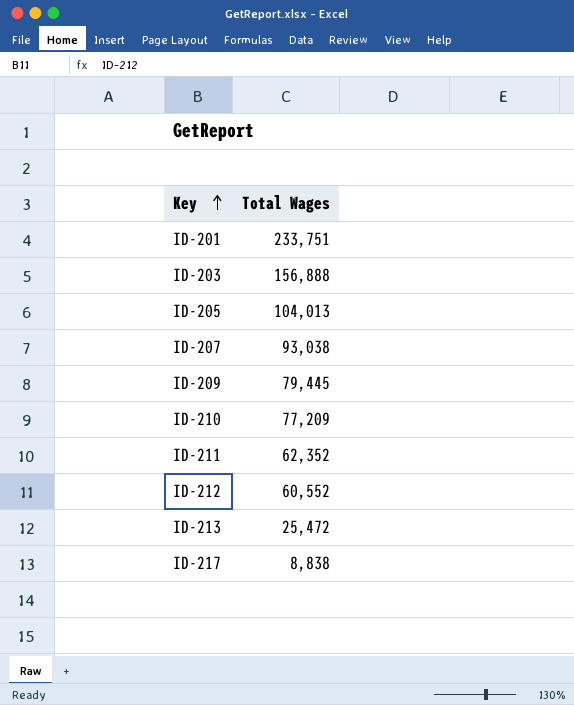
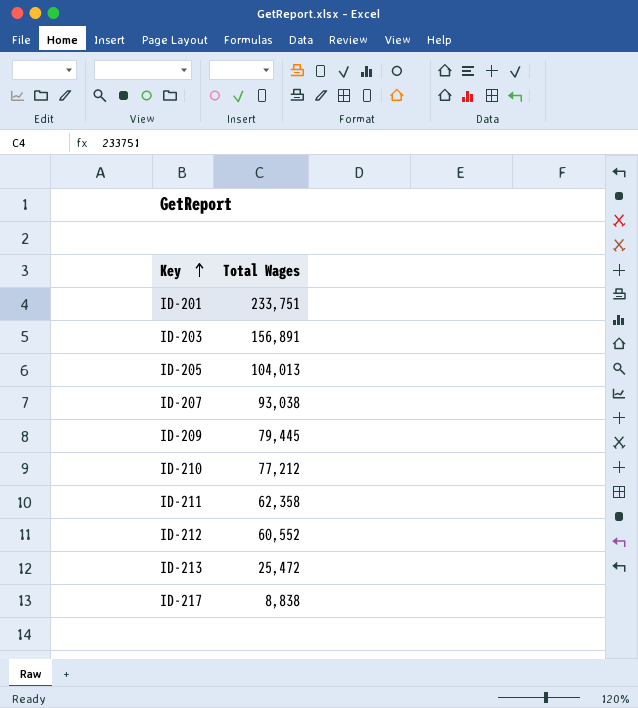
ID-203 | Total Wages: 156,888 -> 156,891
ID-210 | Total Wages: 77,209 -> 77,212
ID-211 | Total Wages: 62,352 -> 62,358

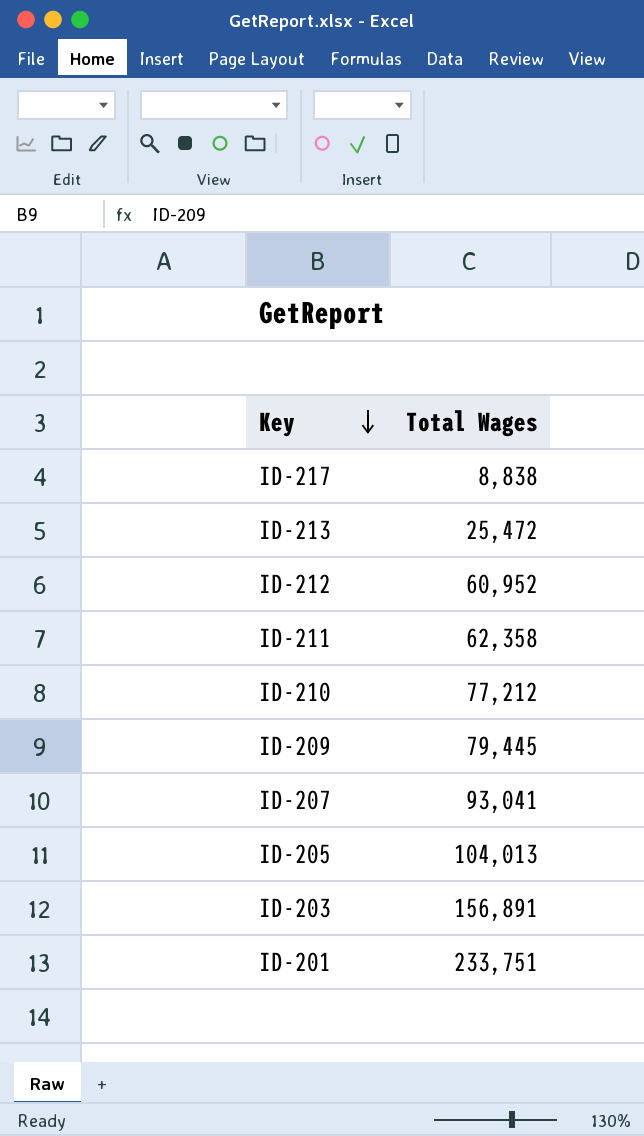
row order: Key ascending -> Key descending
ID-212 | Total Wages: 60,552 -> 60,952
ID-207 | Total Wages: 93,038 -> 93,041

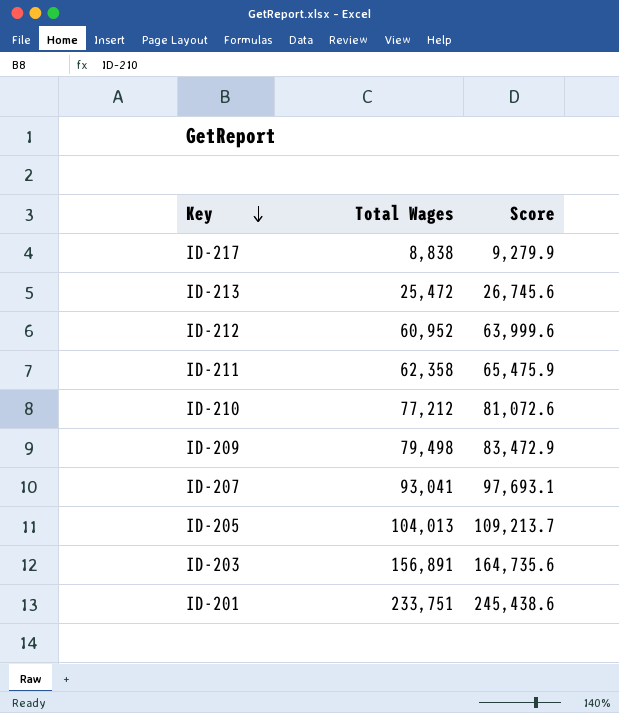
column Score | formula: none -> [Total Wages] * 1.05
ID-209 | Total Wages: 79,445 -> 79,498

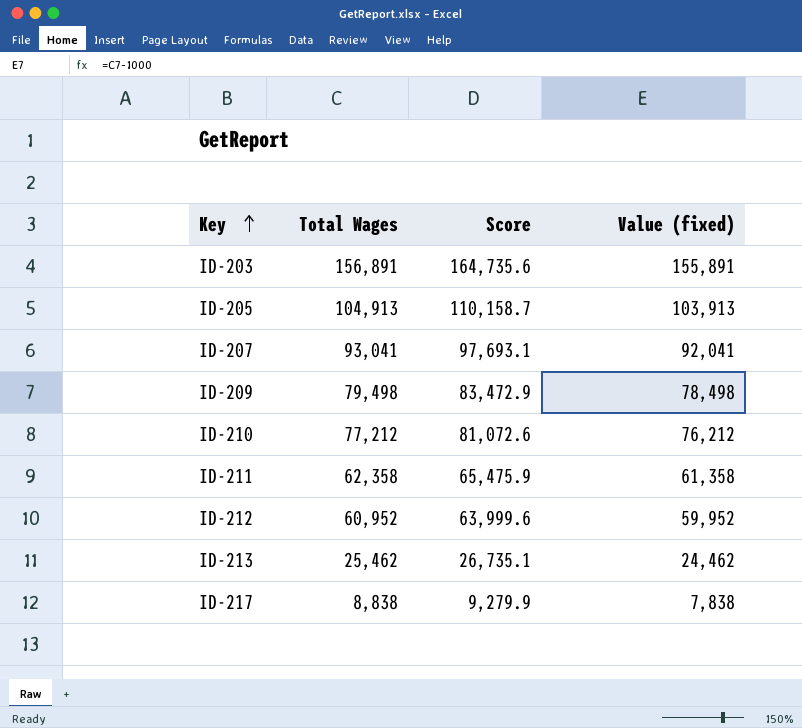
row order: Key descending -> Key ascending
column Value (fixed) | formula: none -> [Total Wages] - 1000
row ID-201: 233,751 | 245,438.6 -> none
ID-205 | Total Wages: 104,013 -> 104,913
ID-205 | Score: 109,213.7 -> 110,158.7
ID-213 | Total Wages: 25,472 -> 25,462
ID-213 | Score: 26,745.6 -> 26,735.1

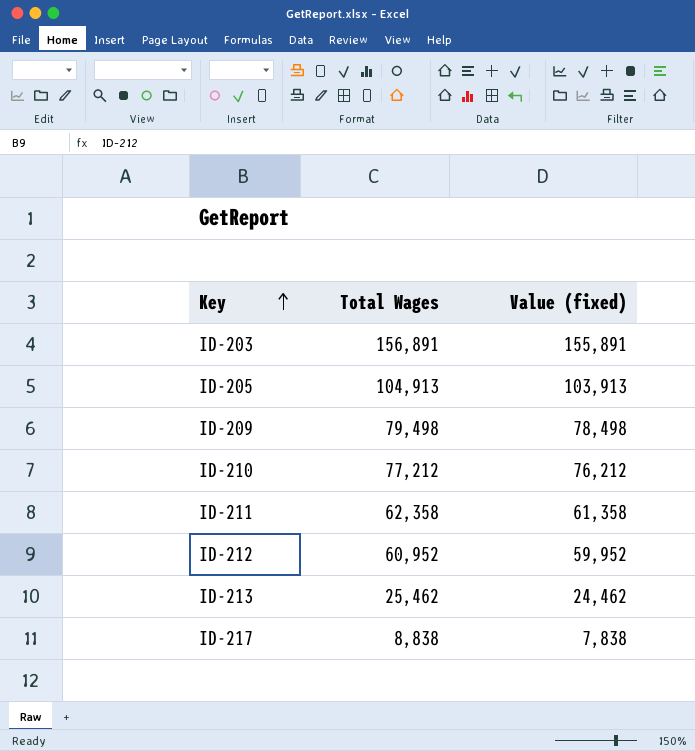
column Score | formula: [Total Wages] * 1.05 -> none
row ID-207: 93,041 | 97,693.1 | 92,041 -> none

